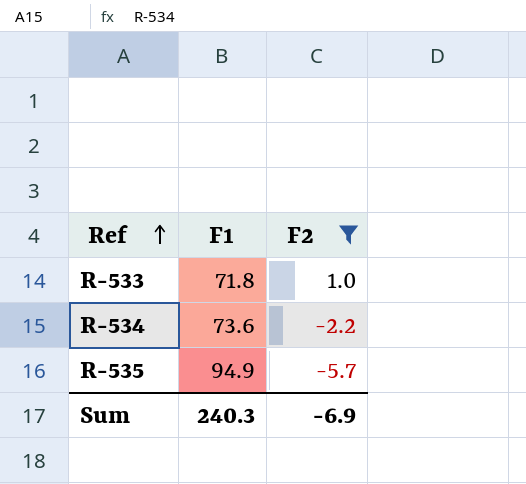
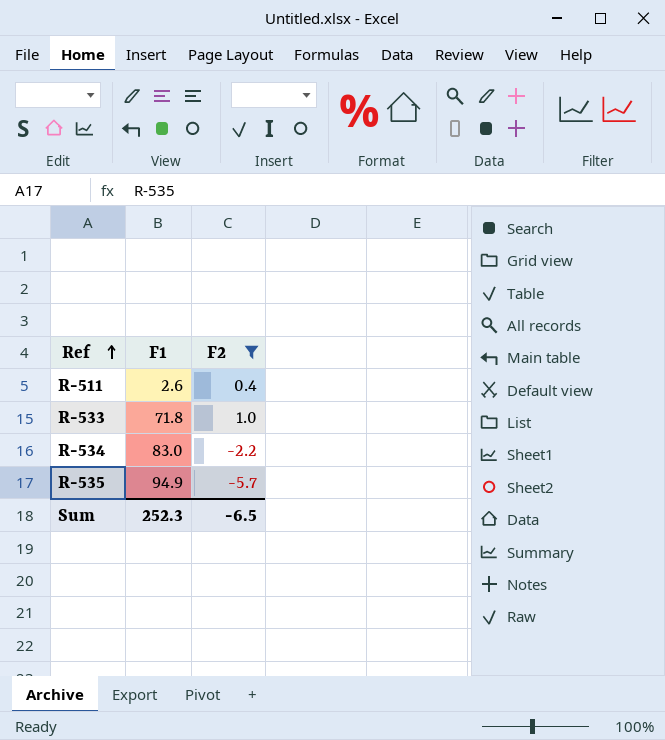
row R-511: none -> 2.6 | 0.4
R-534 | F1: 73.6 -> 83.0
Sum | F1: 240.3 -> 252.3
Sum | F2: -6.9 -> -6.5

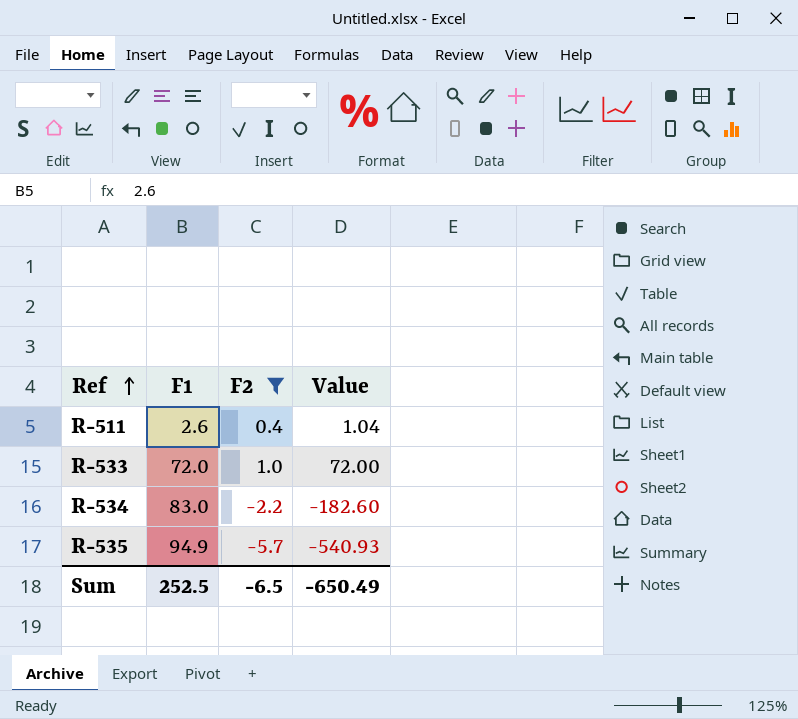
column Value | formula: none -> [F1] * [F2]
R-533 | F1: 71.8 -> 72.0
Sum | F1: 252.3 -> 252.5

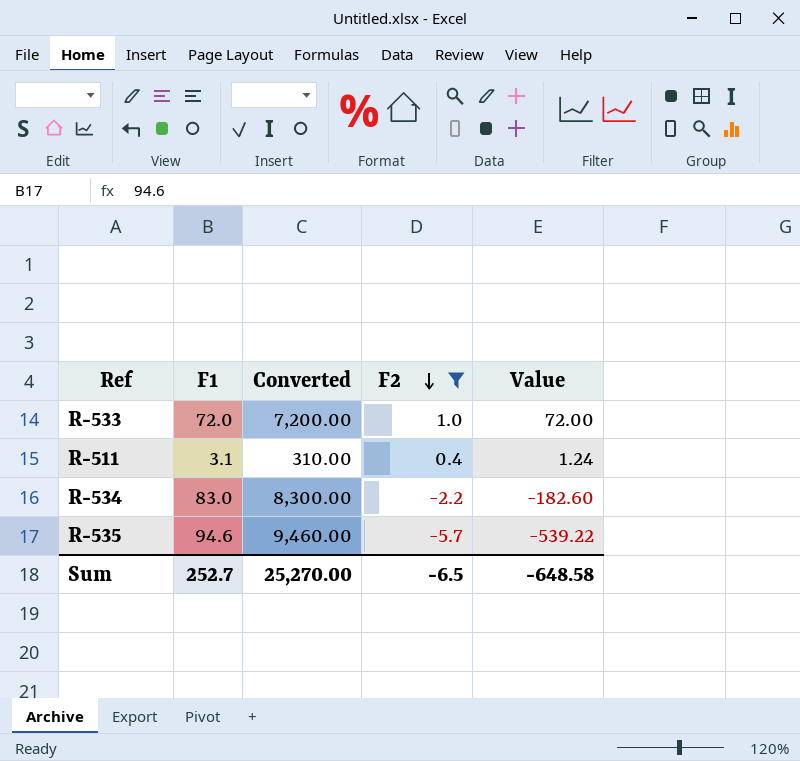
row order: Ref ascending -> F2 descending
column Converted | formula: none -> [F1] * 100
R-511 | F1: 2.6 -> 3.1
R-511 | Value: 1.04 -> 1.24
R-535 | F1: 94.9 -> 94.6
R-535 | Value: -540.93 -> -539.22
Sum | F1: 252.5 -> 252.7
Sum | Value: -650.49 -> -648.58

